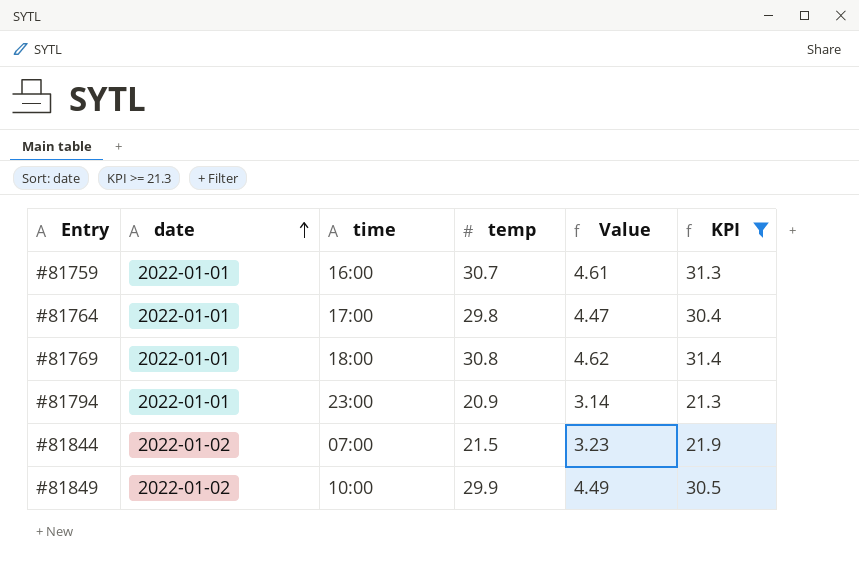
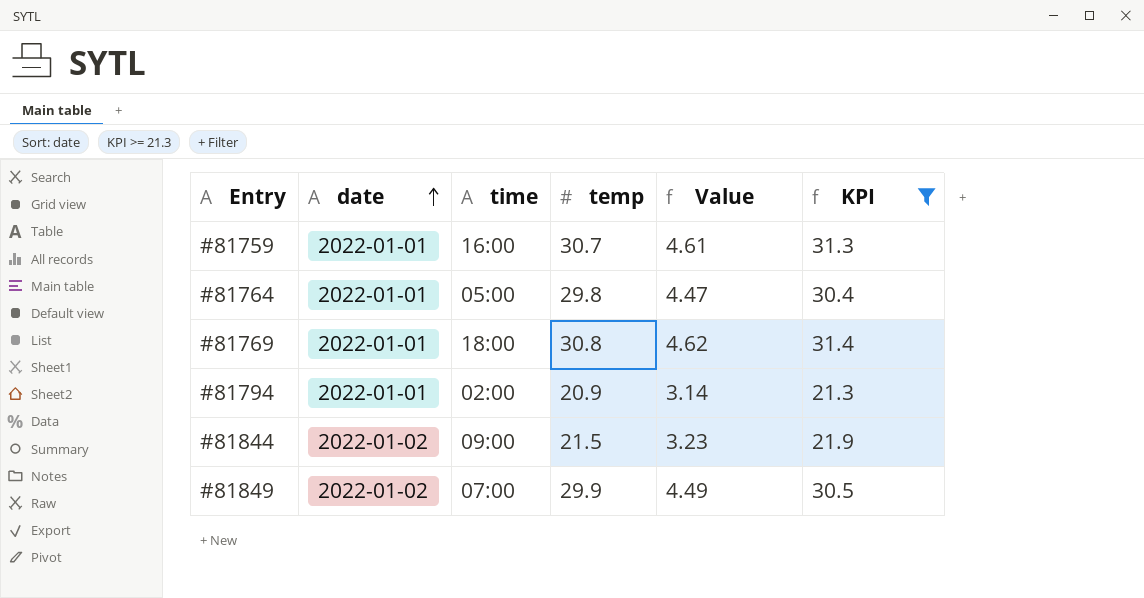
#81764 | time: 17:00 -> 05:00
#81794 | time: 23:00 -> 02:00
#81844 | time: 07:00 -> 09:00
#81849 | time: 10:00 -> 07:00

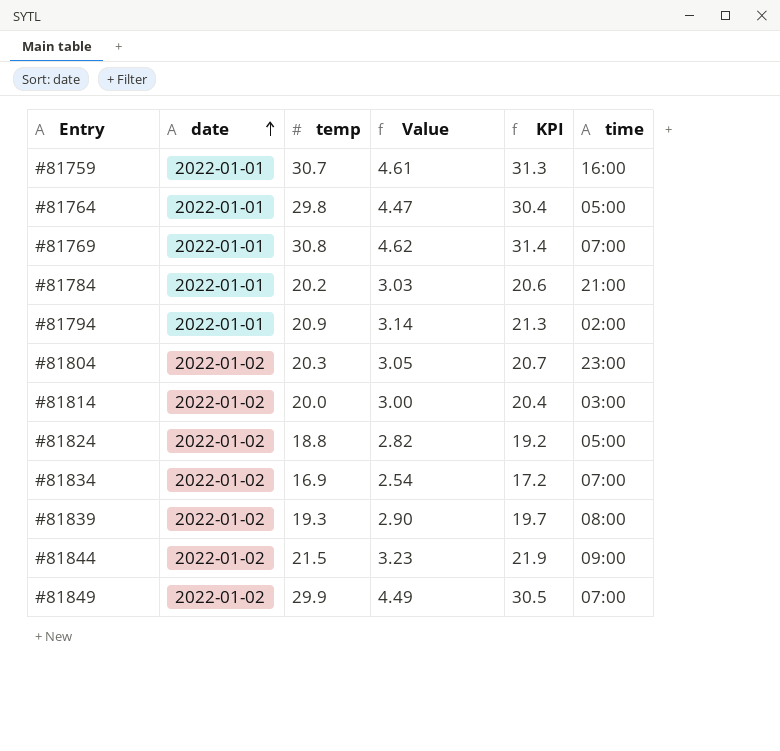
filter: KPI >= 21.3 -> none
column time | position: 3 -> 6
#81769 | time: 18:00 -> 07:00

